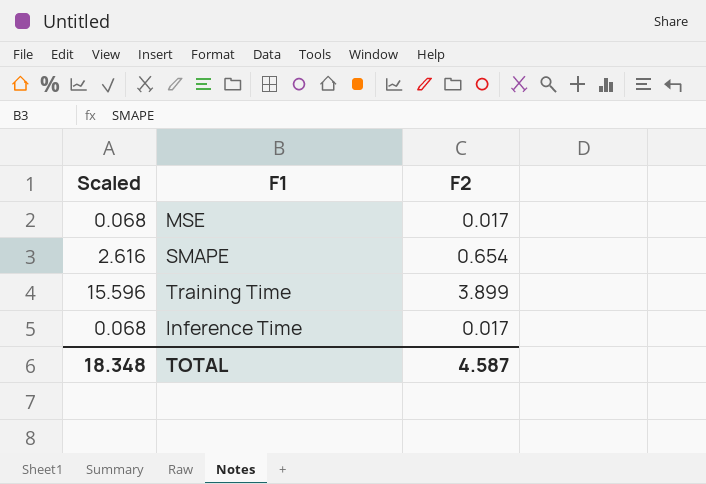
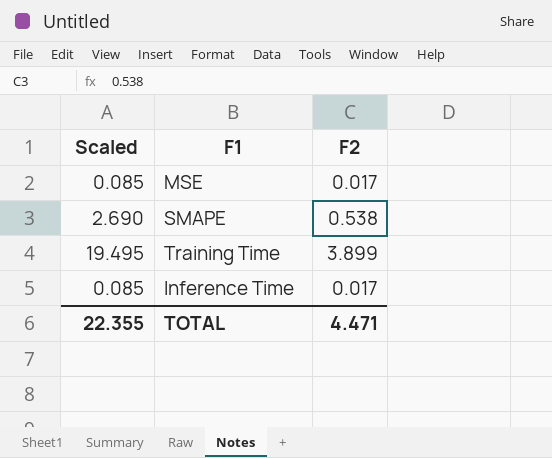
column Scaled | formula: [F2] * 4 -> [F2] * 5
SMAPE | F2: 0.654 -> 0.538
TOTAL | Scaled: 18.348 -> 22.355
TOTAL | F2: 4.587 -> 4.471

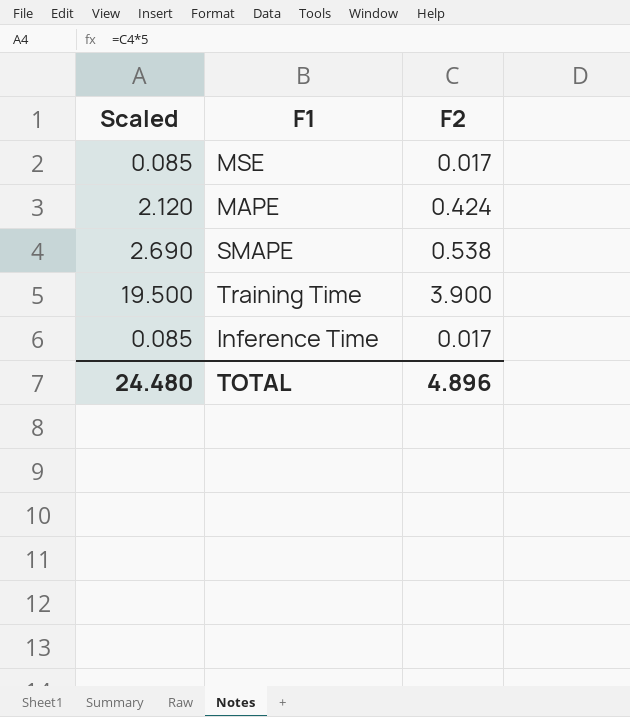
row MAPE: none -> 2.120 | 0.424
Training Time | Scaled: 19.495 -> 19.500
Training Time | F2: 3.899 -> 3.900
TOTAL | Scaled: 22.355 -> 24.480
TOTAL | F2: 4.471 -> 4.896

